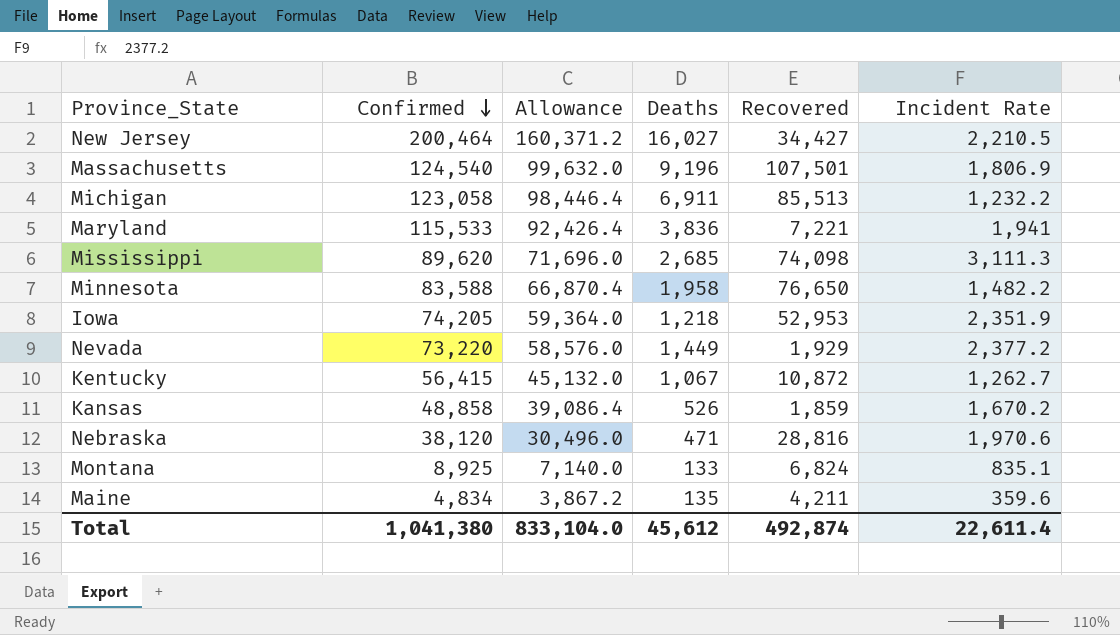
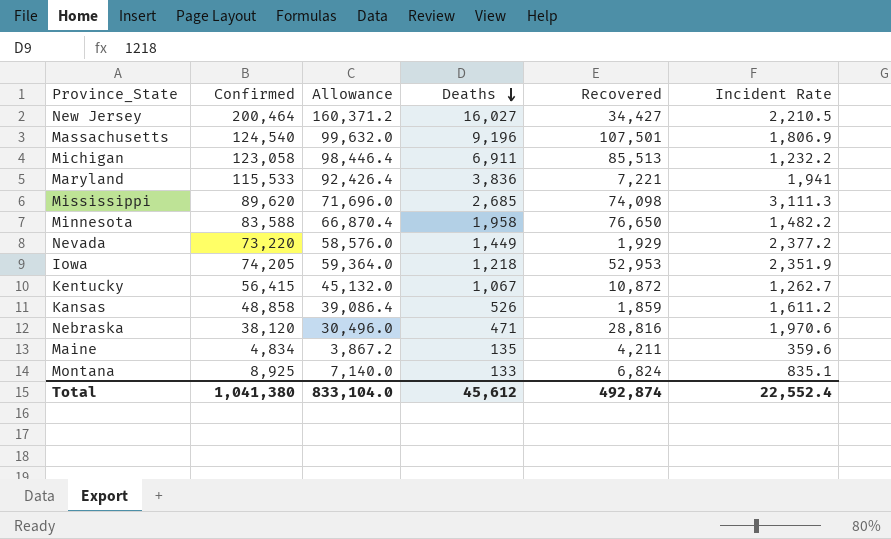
row order: Confirmed descending -> Deaths descending
Kansas | Incident Rate: 1,670.2 -> 1,611.2
Total | Incident Rate: 22,611.4 -> 22,552.4

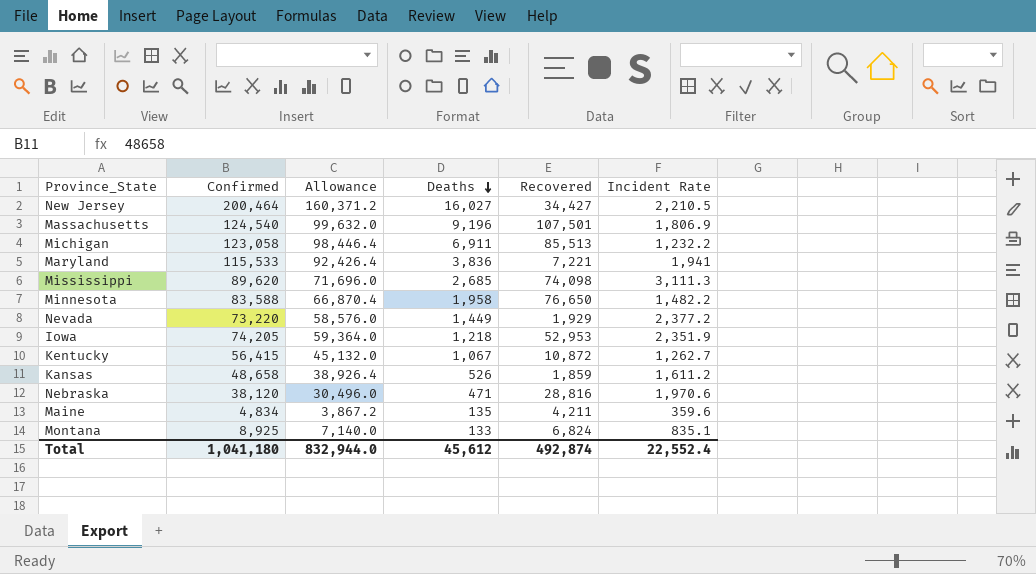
Kansas | Confirmed: 48,858 -> 48,658
Kansas | Allowance: 39,086.4 -> 38,926.4
Total | Confirmed: 1,041,380 -> 1,041,180
Total | Allowance: 833,104.0 -> 832,944.0

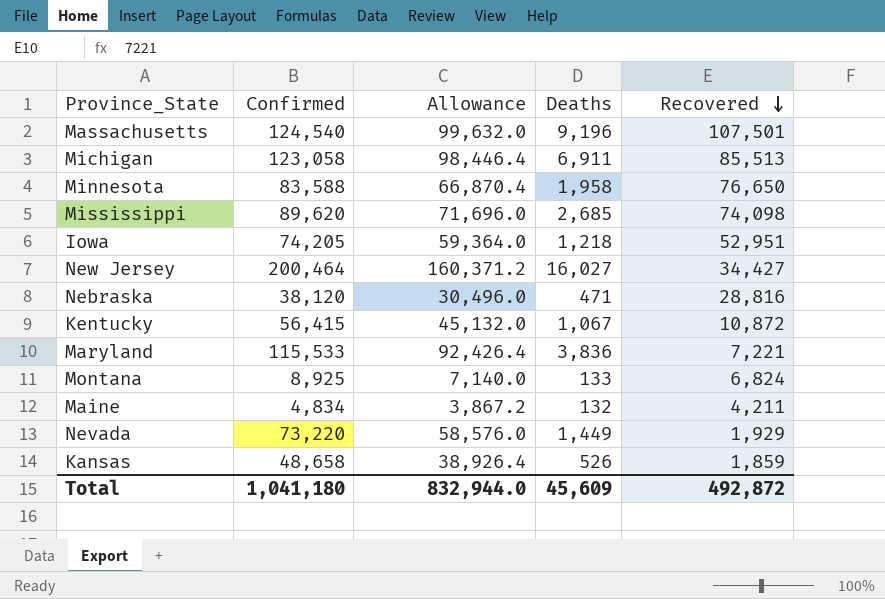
row order: Deaths descending -> Recovered descending
column Incident Rate | position: 6 -> none
Iowa | Recovered: 52,953 -> 52,951
Maine | Deaths: 135 -> 132
Total | Deaths: 45,612 -> 45,609
Total | Recovered: 492,874 -> 492,872

